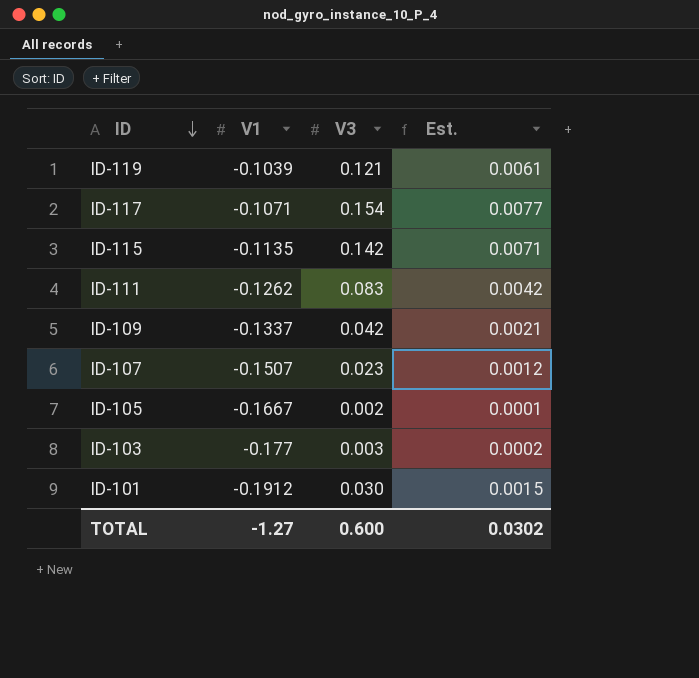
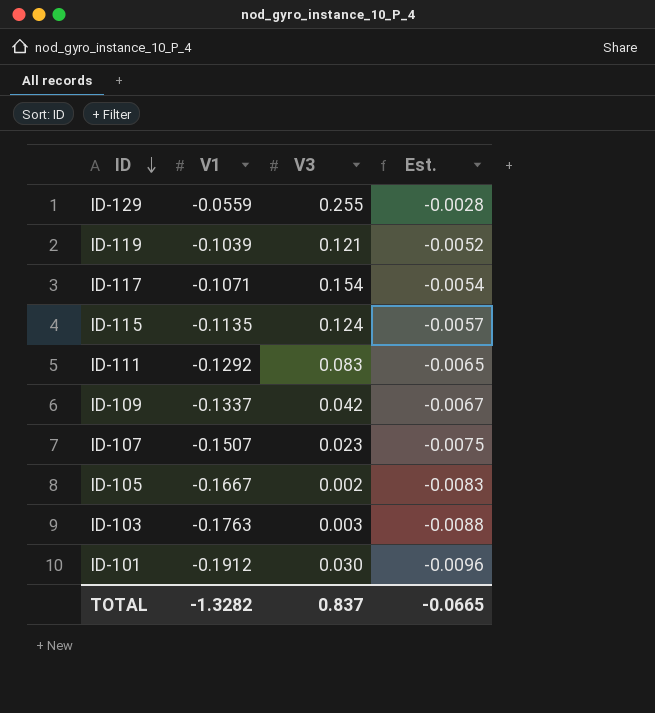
column Est. | formula: [V3] * 0.05 -> [V1] * 0.05
row ID-129: none -> -0.0559 | 0.255 | -0.0028
ID-115 | V3: 0.142 -> 0.124
ID-111 | V1: -0.1262 -> -0.1292
ID-103 | V1: -0.177 -> -0.1763
TOTAL | V1: -1.27 -> -1.3282
TOTAL | V3: 0.600 -> 0.837
TOTAL | Est.: 0.0302 -> -0.0665

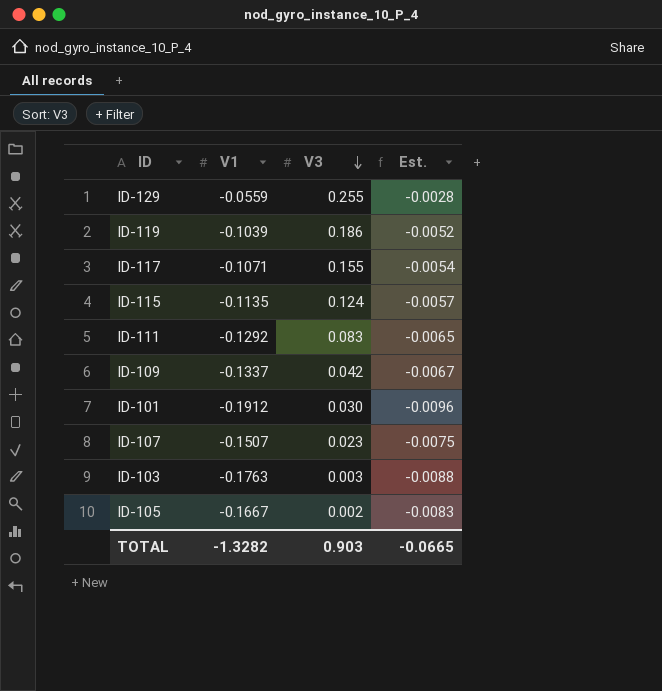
row order: ID descending -> V3 descending
ID-119 | V3: 0.121 -> 0.186
ID-117 | V3: 0.154 -> 0.155
TOTAL | V3: 0.837 -> 0.903

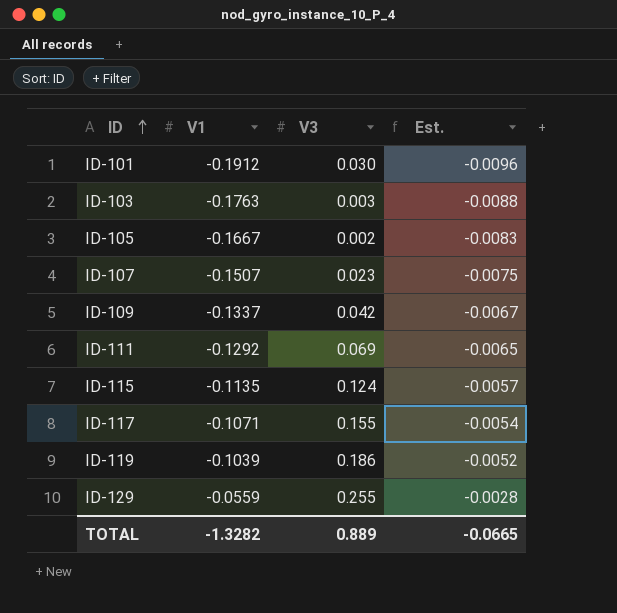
row order: V3 descending -> ID ascending
ID-111 | V3: 0.083 -> 0.069
TOTAL | V3: 0.903 -> 0.889

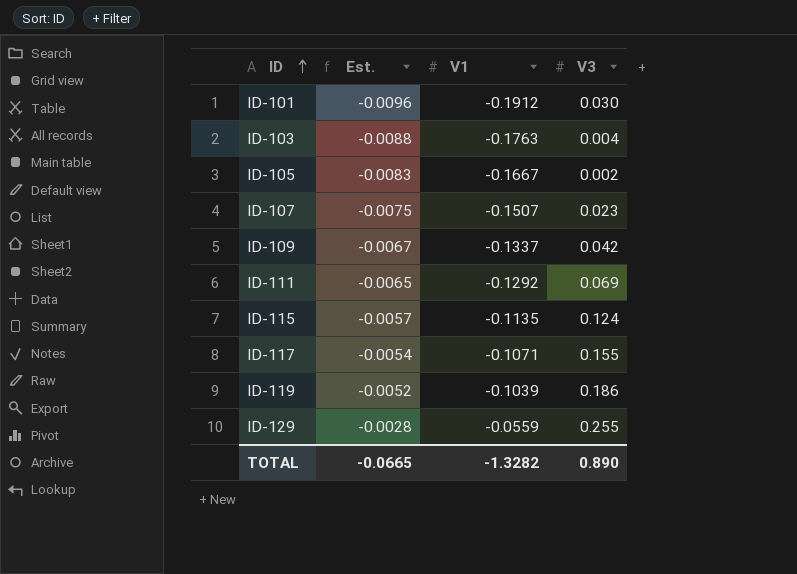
column Est. | position: 4 -> 2
ID-103 | V3: 0.003 -> 0.004
TOTAL | V3: 0.889 -> 0.890

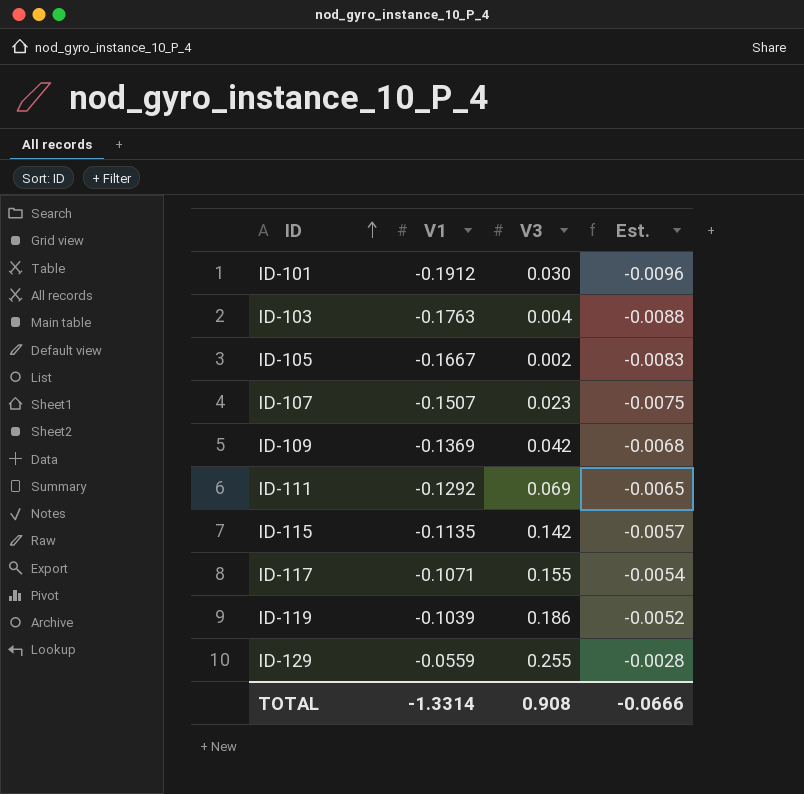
column Est. | position: 2 -> 4
ID-109 | V1: -0.1337 -> -0.1369
ID-109 | Est.: -0.0067 -> -0.0068
ID-115 | V3: 0.124 -> 0.142
TOTAL | V1: -1.3282 -> -1.3314
TOTAL | V3: 0.890 -> 0.908
TOTAL | Est.: -0.0665 -> -0.0666

